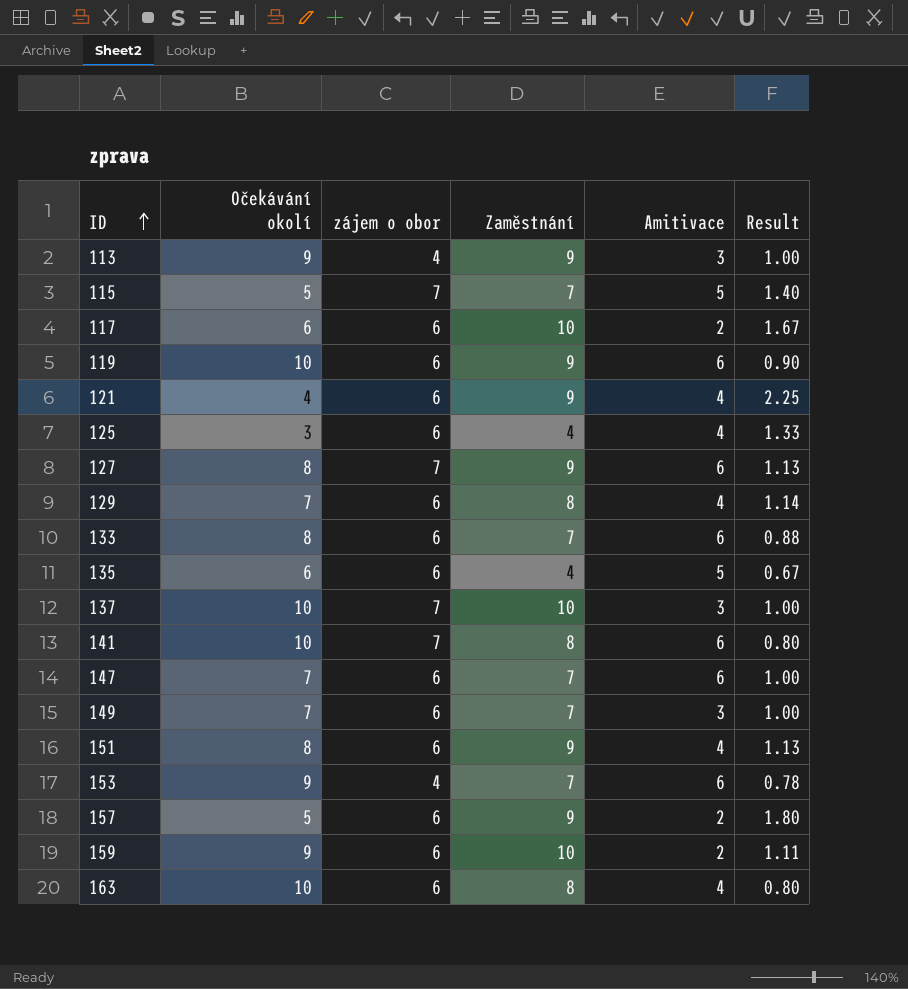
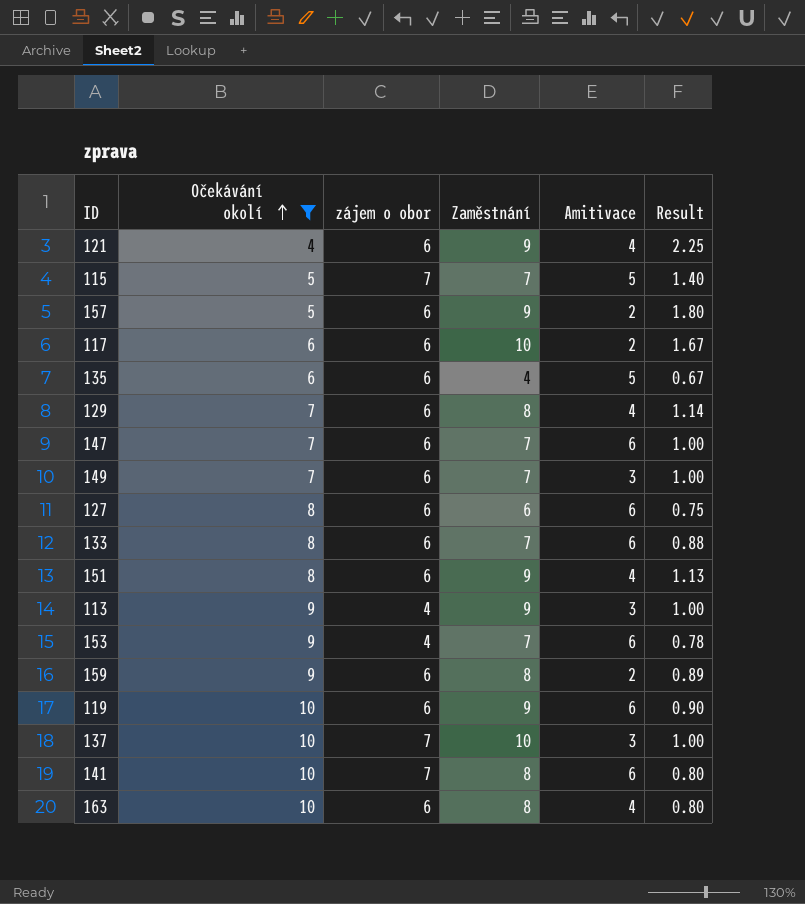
filter: none -> Očekávání okolí != 3
row order: ID ascending -> Očekávání okolí ascending
127 | zájem o obor: 7 -> 6
127 | Zaměstnání: 9 -> 6
127 | Result: 1.13 -> 0.75
159 | Zaměstnání: 10 -> 8
159 | Result: 1.11 -> 0.89

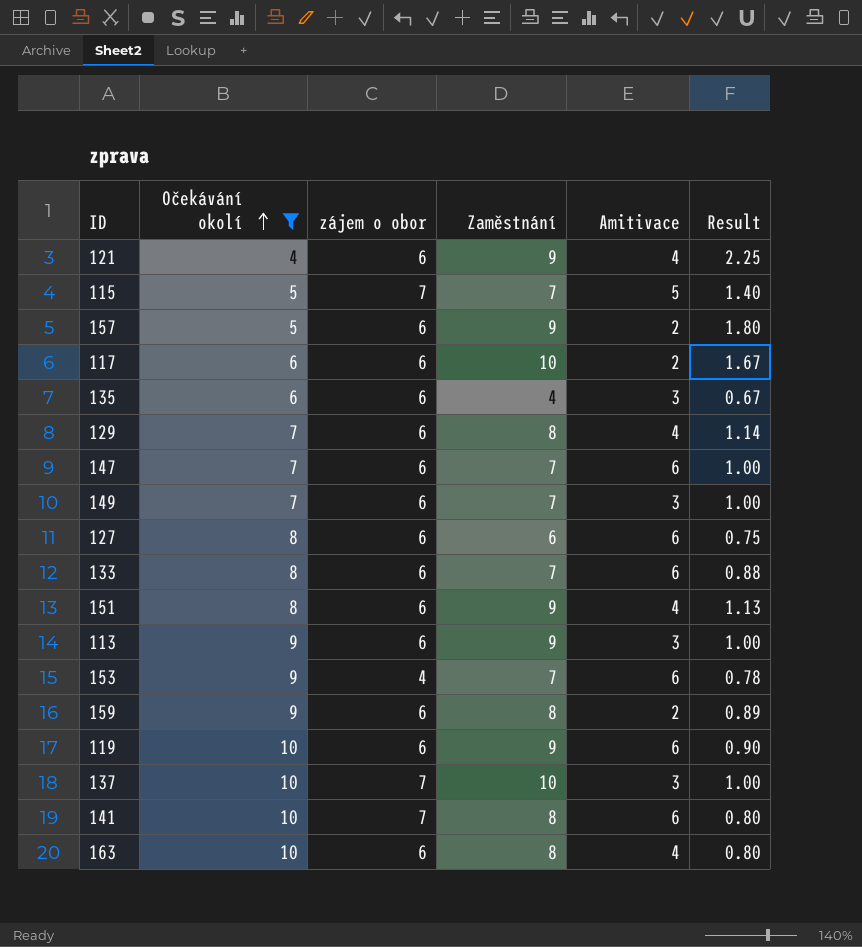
135 | Amitivace: 5 -> 3
113 | zájem o obor: 4 -> 6

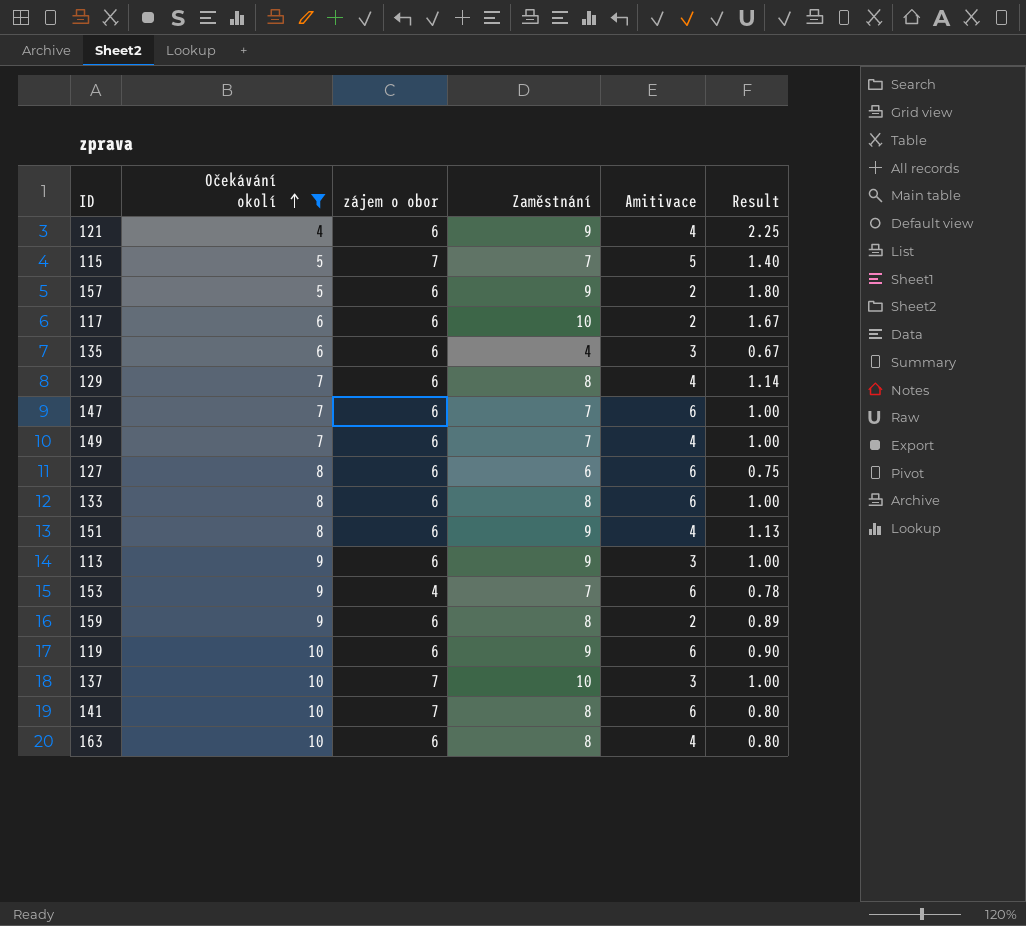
149 | Amitivace: 3 -> 4
133 | Zaměstnání: 7 -> 8
133 | Result: 0.88 -> 1.00

